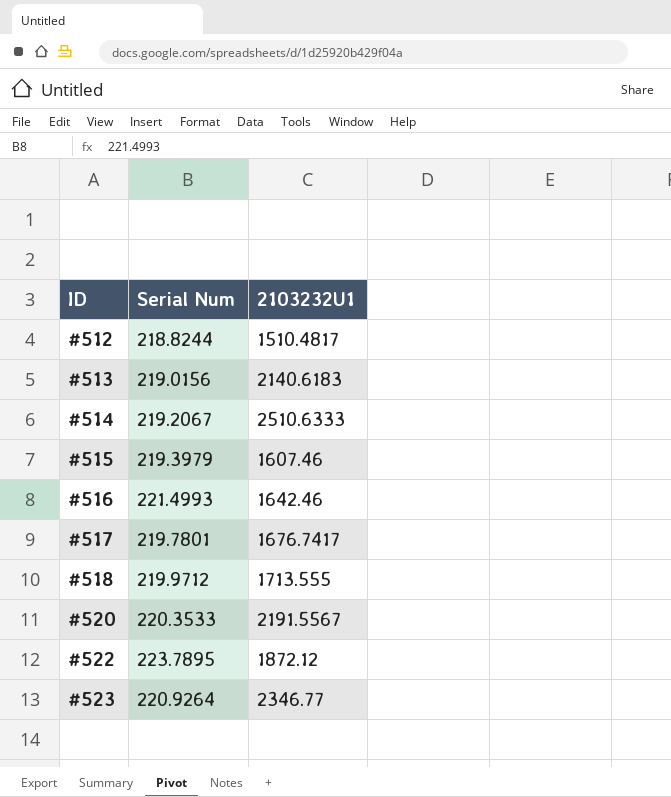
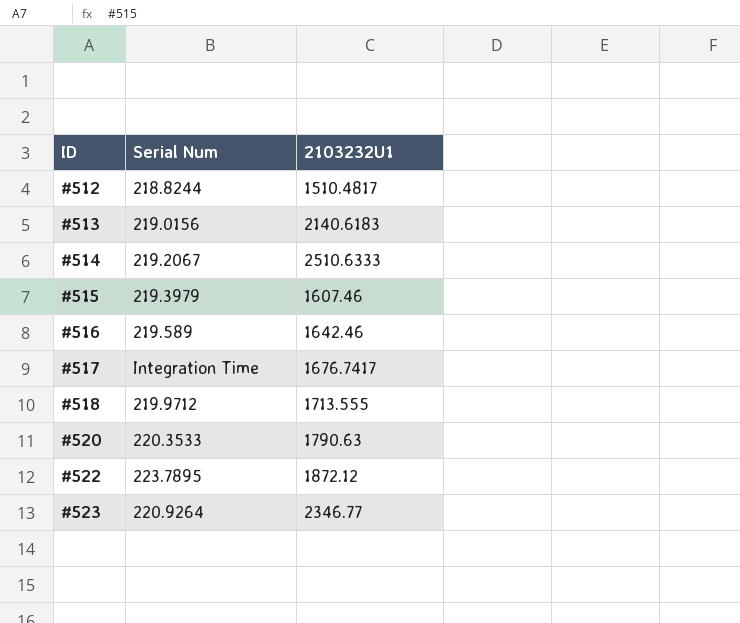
#516 | Serial Num: 221.4993 -> 219.589
#517 | Serial Num: 219.7801 -> Integration Time
#520 | 2103232U1: 2191.5567 -> 1790.63

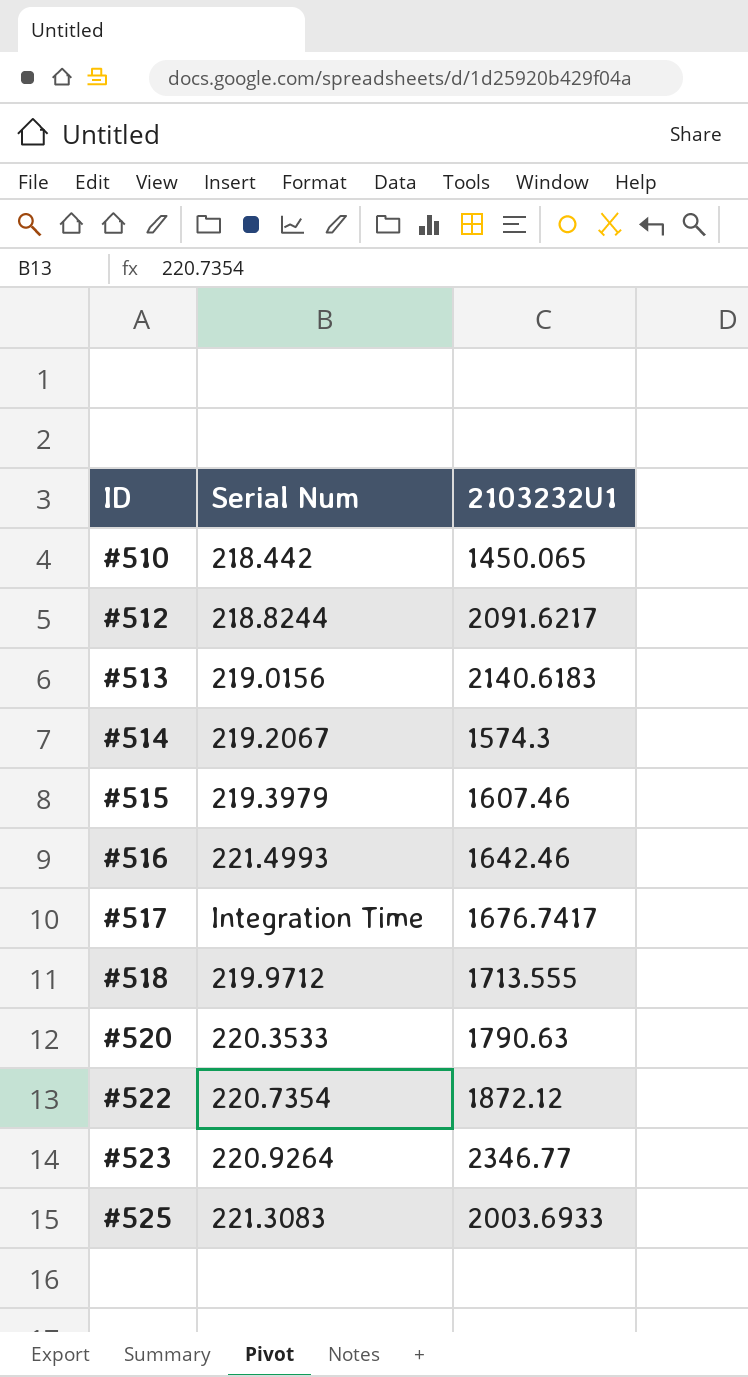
row #510: none -> 218.442 | 1450.065
#512 | 2103232U1: 1510.4817 -> 2091.6217
#514 | 2103232U1: 2510.6333 -> 1574.3
#516 | Serial Num: 219.589 -> 221.4993
#522 | Serial Num: 223.7895 -> 220.7354
row #525: none -> 221.3083 | 2003.6933

